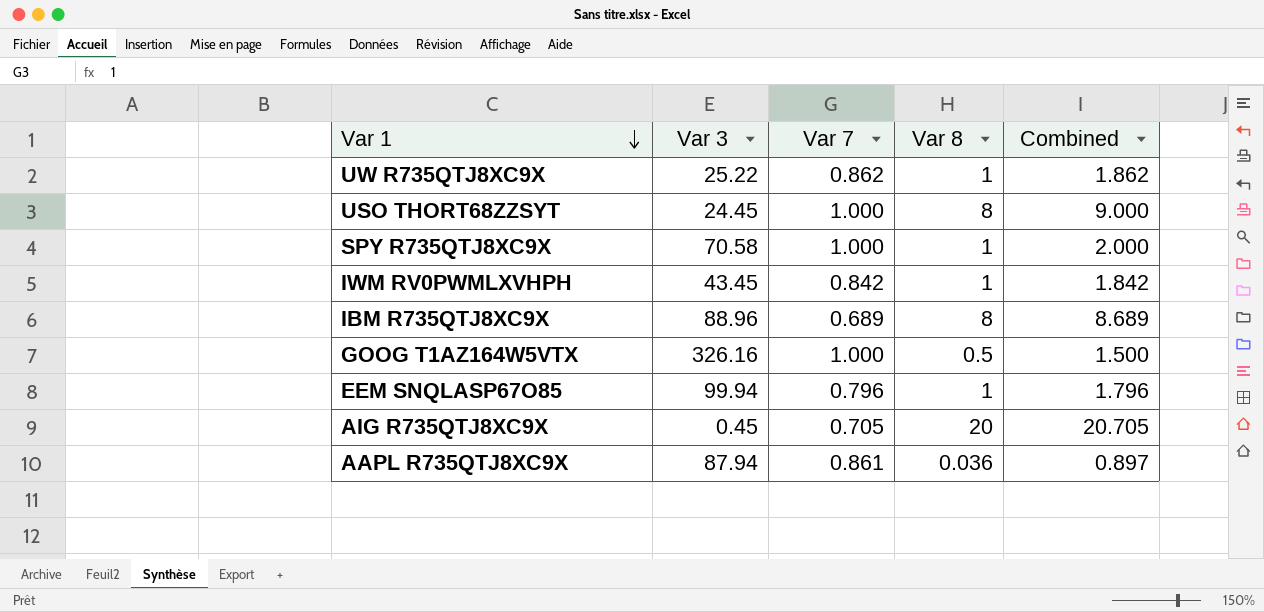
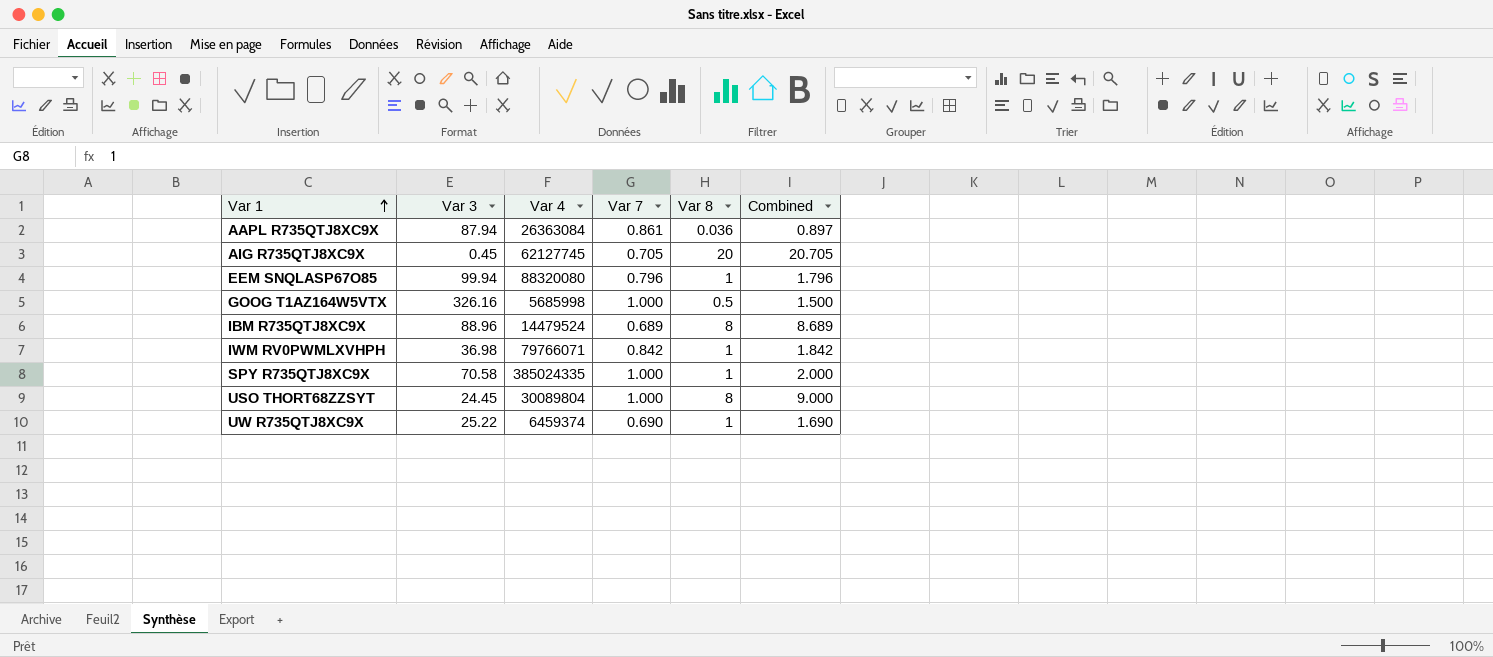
row order: Var 1 descending -> Var 1 ascending
column Var 4 | position: none -> 3
IWM RV0PWMLXVHPH | Var 3: 43.45 -> 36.98
UW R735QTJ8XC9X | Var 7: 0.862 -> 0.690
UW R735QTJ8XC9X | Combined: 1.862 -> 1.690

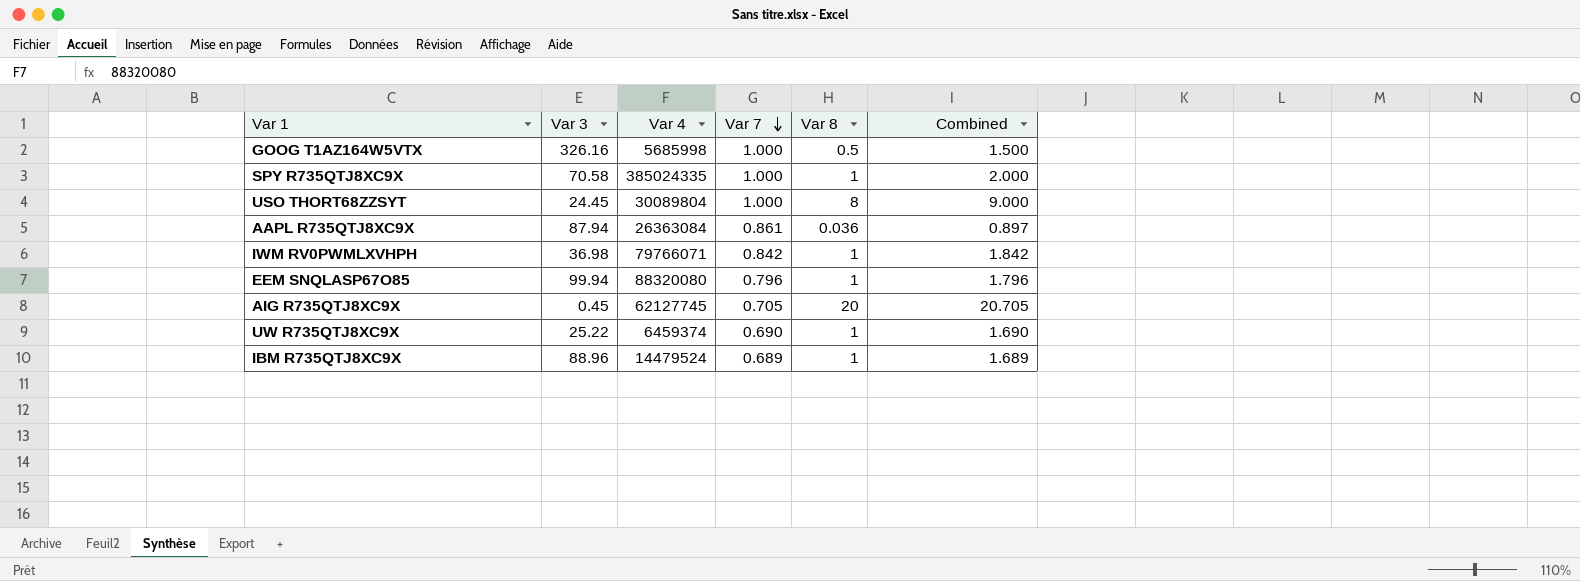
row order: Var 1 ascending -> Var 7 descending
IBM R735QTJ8XC9X | Var 8: 8 -> 1
IBM R735QTJ8XC9X | Combined: 8.689 -> 1.689

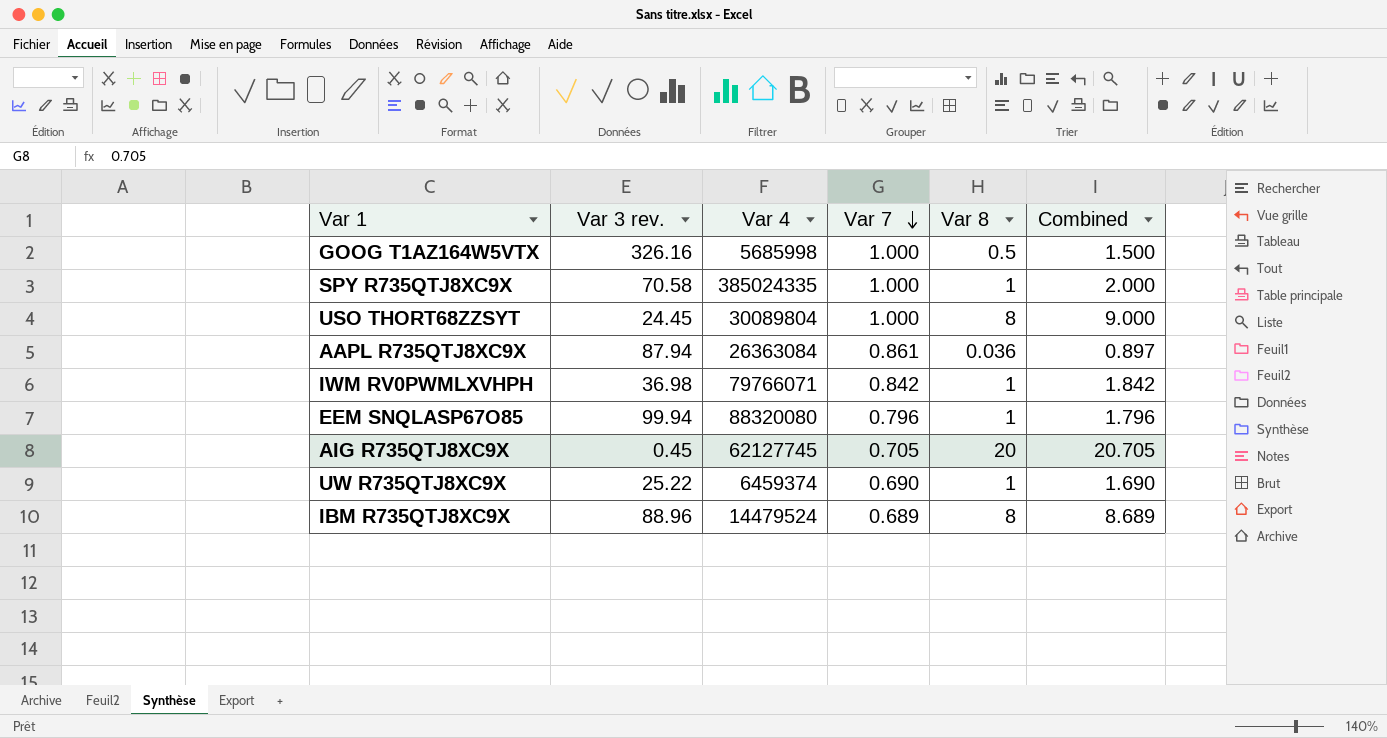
column name: Var 3 -> Var 3 rev.
IBM R735QTJ8XC9X | Var 8: 1 -> 8
IBM R735QTJ8XC9X | Combined: 1.689 -> 8.689

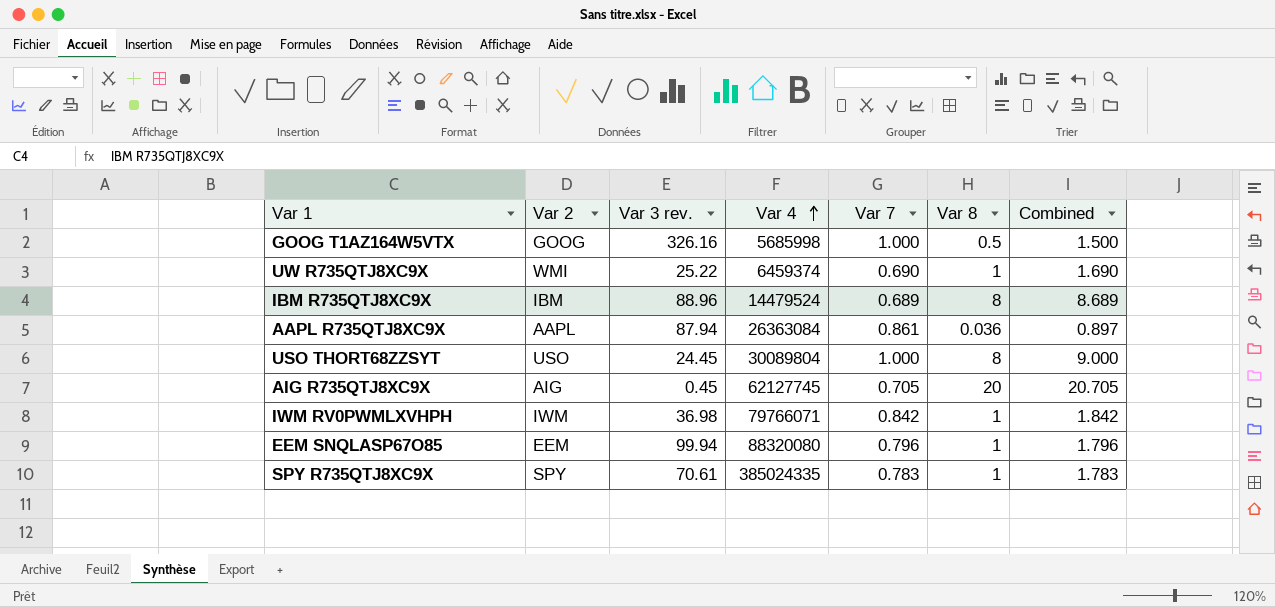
row order: Var 7 descending -> Var 4 ascending
column Var 2 | position: none -> 2
SPY R735QTJ8XC9X | Var 3 rev.: 70.58 -> 70.61
SPY R735QTJ8XC9X | Var 7: 1.000 -> 0.783
SPY R735QTJ8XC9X | Combined: 2.000 -> 1.783

